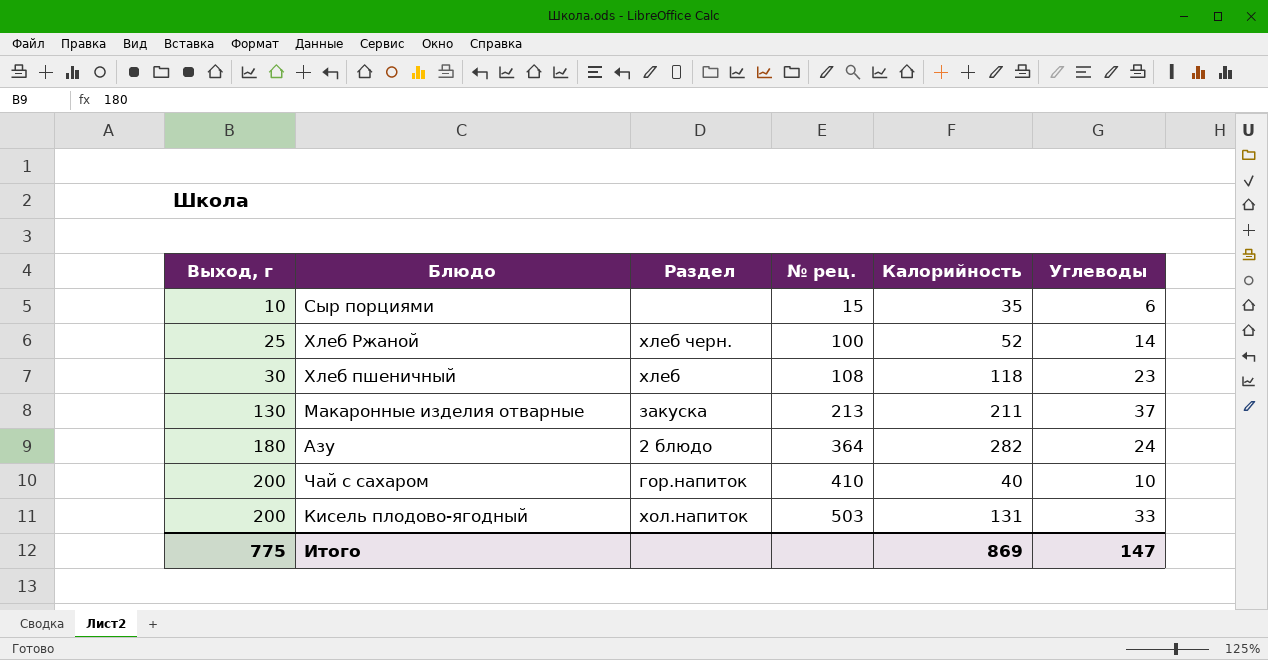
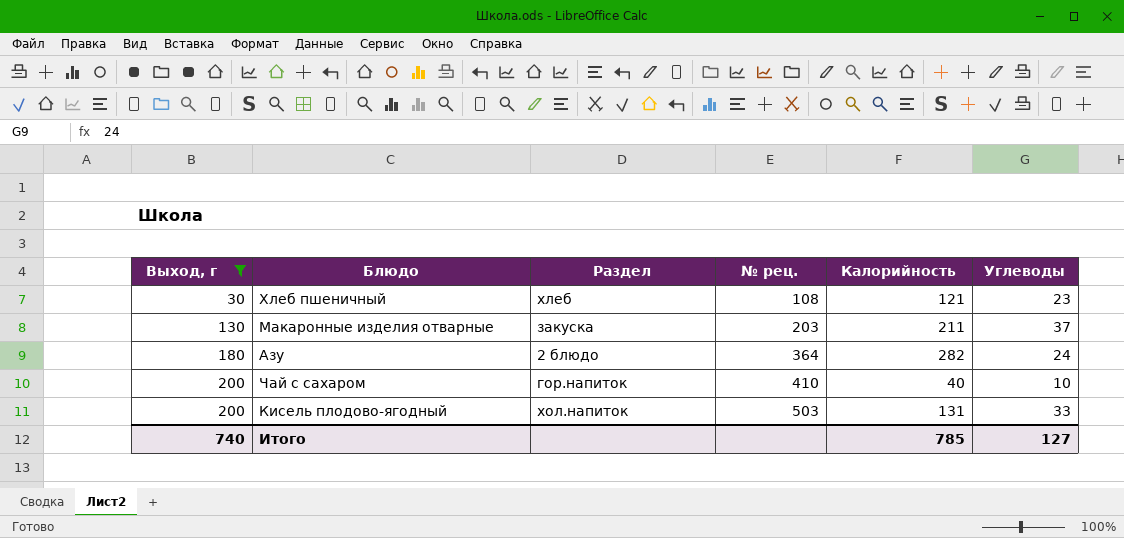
filter: none -> Выход, г >= 30
Хлеб пшеничный | Калорийность: 118 -> 121
Макаронные изделия отварные | № рец.: 213 -> 203
Итого | Выход, г: 775 -> 740
Итого | Калорийность: 869 -> 785
Итого | Углеводы: 147 -> 127

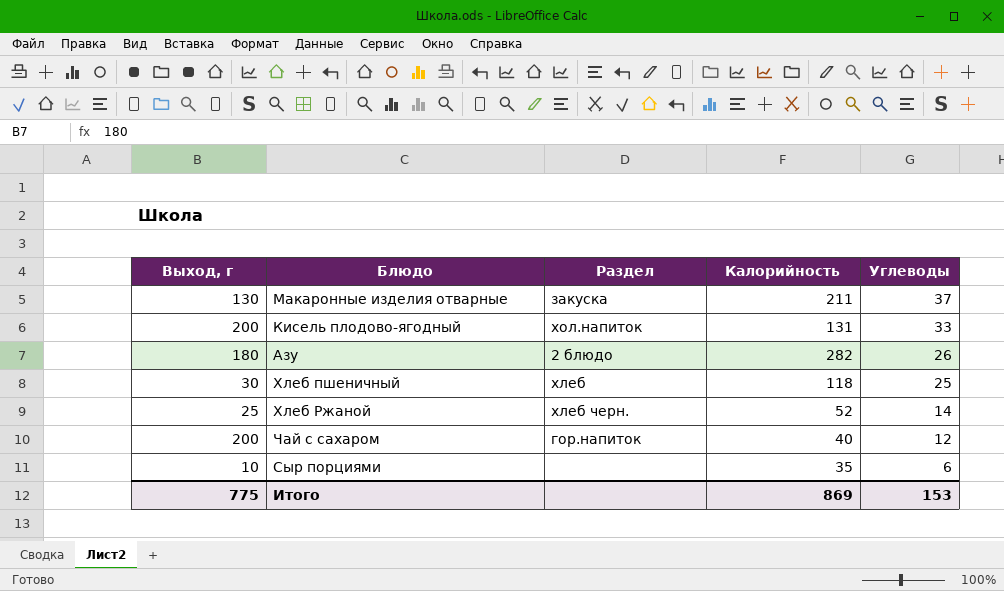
filter: Выход, г >= 30 -> none
row order: Выход, г ascending -> Углеводы descending
column № рец. | position: 4 -> none
Азу | Углеводы: 24 -> 26
Хлеб пшеничный | Калорийность: 121 -> 118
Хлеб пшеничный | Углеводы: 23 -> 25
Чай с сахаром | Углеводы: 10 -> 12
Итого | Выход, г: 740 -> 775
Итого | Калорийность: 785 -> 869
Итого | Углеводы: 127 -> 153

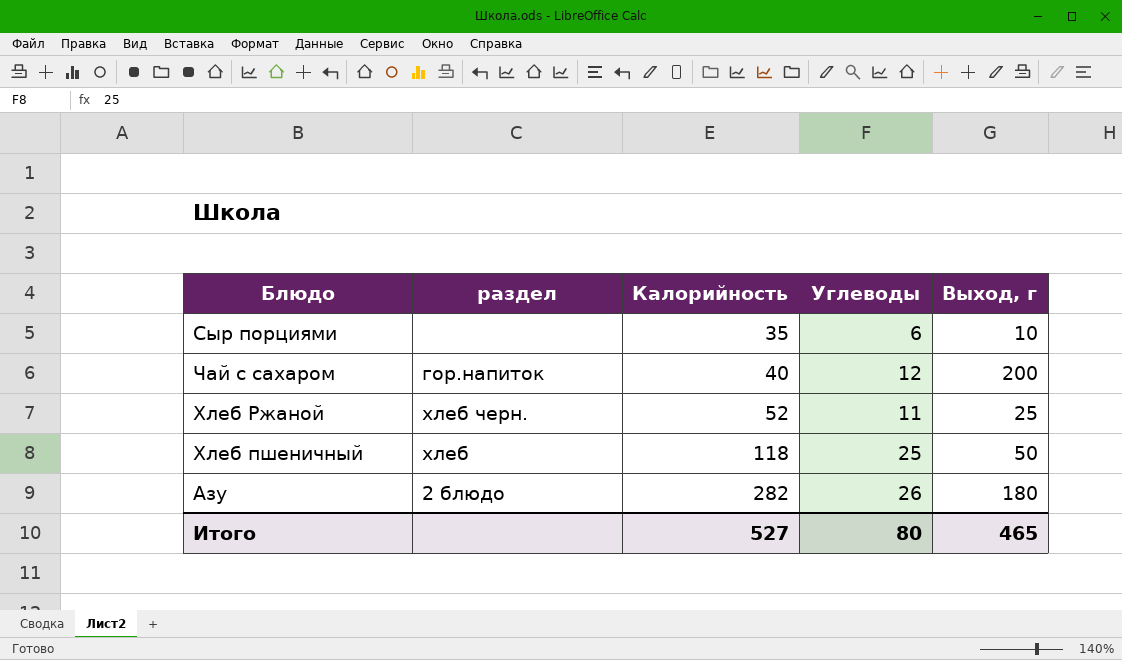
row order: Углеводы descending -> Калорийность ascending
column name: Раздел -> раздел
column Выход, г | position: 1 -> 5
row Макаронные изделия отварные: 130 | закуска | 211 | 37 -> none
row Кисель плодово-ягодный: 200 | хол.напиток | 131 | 33 -> none
Хлеб Ржаной | Углеводы: 14 -> 11
Хлеб пшеничный | Выход, г: 30 -> 50
Итого | Калорийность: 869 -> 527
Итого | Углеводы: 153 -> 80
Итого | Выход, г: 775 -> 465

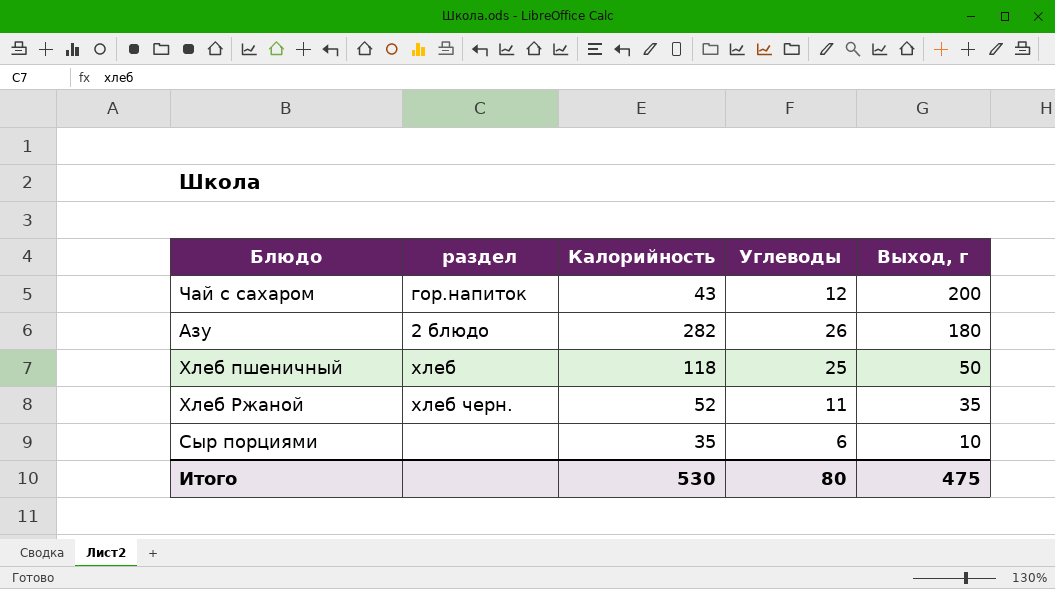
row order: Калорийность ascending -> Выход, г descending
Чай с сахаром | Калорийность: 40 -> 43
Хлеб Ржаной | Выход, г: 25 -> 35
Итого | Калорийность: 527 -> 530
Итого | Выход, г: 465 -> 475

